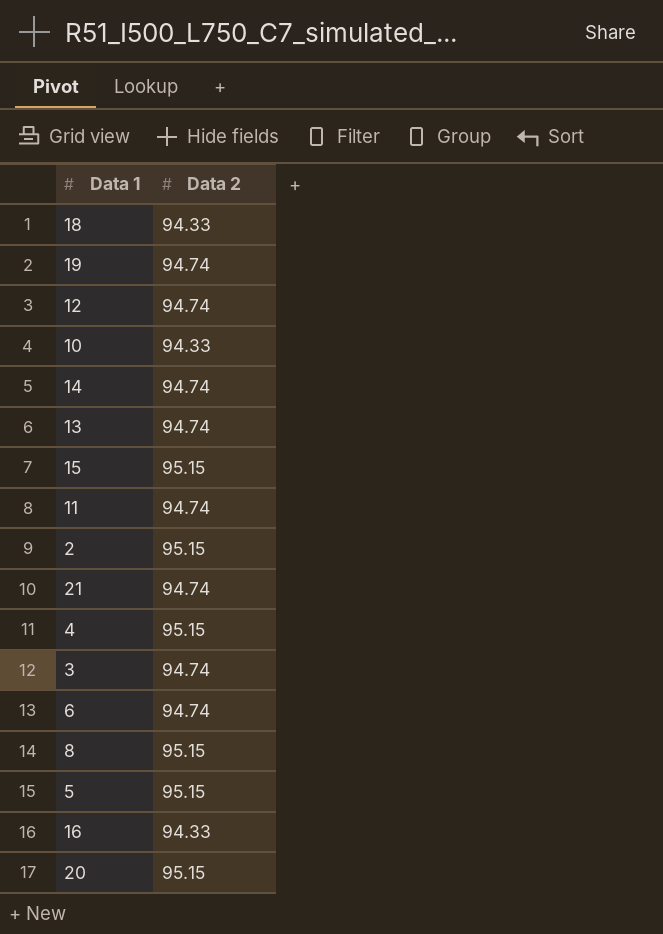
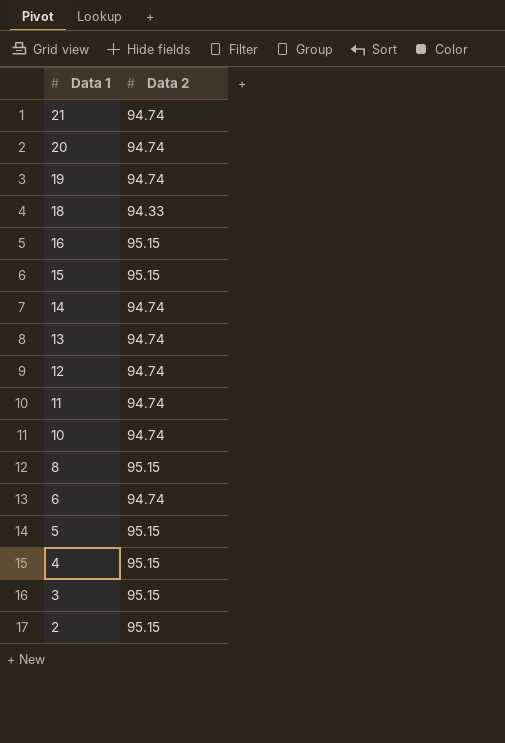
row order: none -> Data 1 descending
20 | Data 2: 95.15 -> 94.74
16 | Data 2: 94.33 -> 95.15
10 | Data 2: 94.33 -> 94.74
3 | Data 2: 94.74 -> 95.15

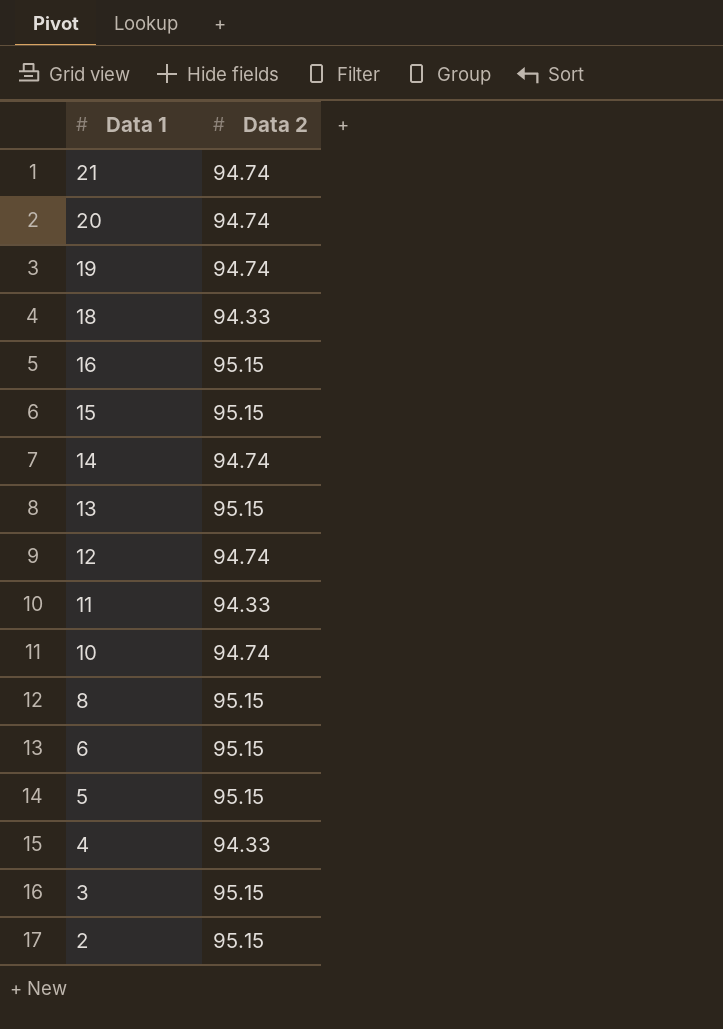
13 | Data 2: 94.74 -> 95.15
11 | Data 2: 94.74 -> 94.33
6 | Data 2: 94.74 -> 95.15
4 | Data 2: 95.15 -> 94.33

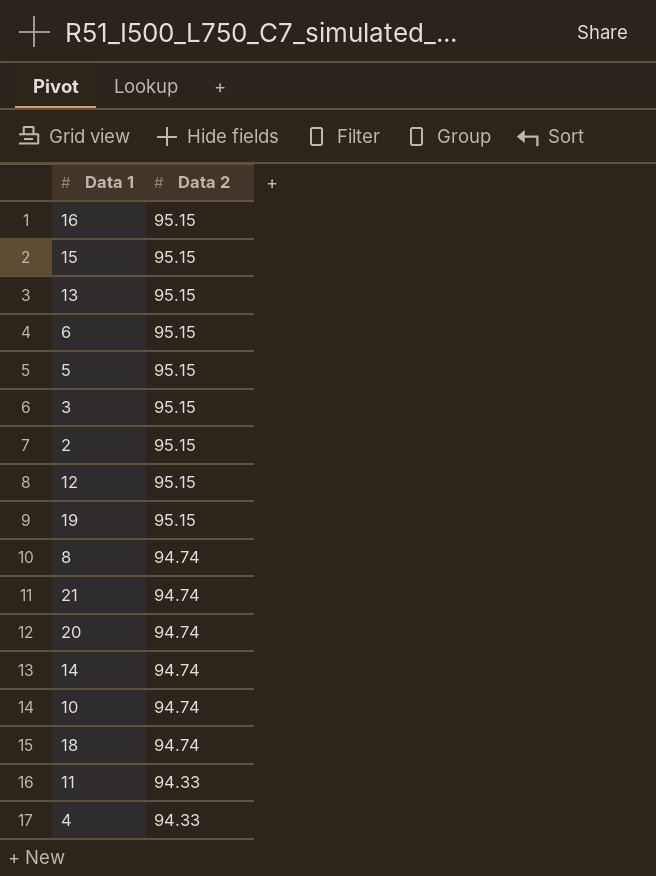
row order: Data 1 descending -> Data 2 descending
12 | Data 2: 94.74 -> 95.15
19 | Data 2: 94.74 -> 95.15
8 | Data 2: 95.15 -> 94.74
18 | Data 2: 94.33 -> 94.74

